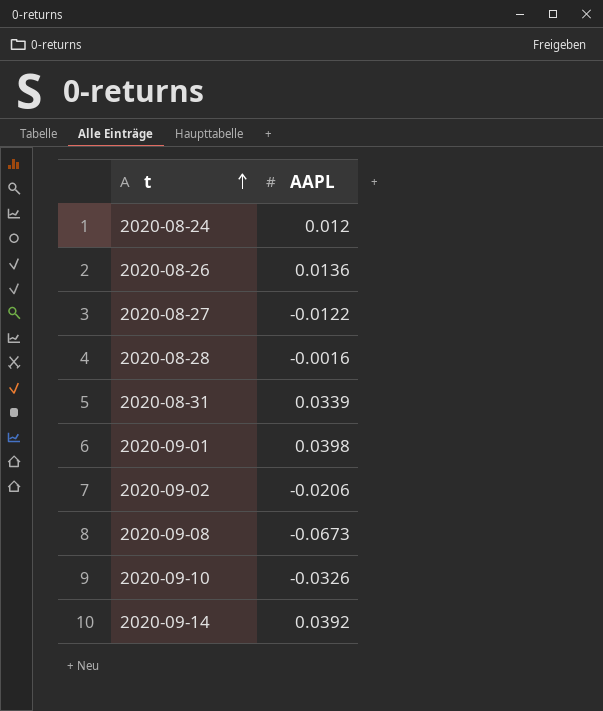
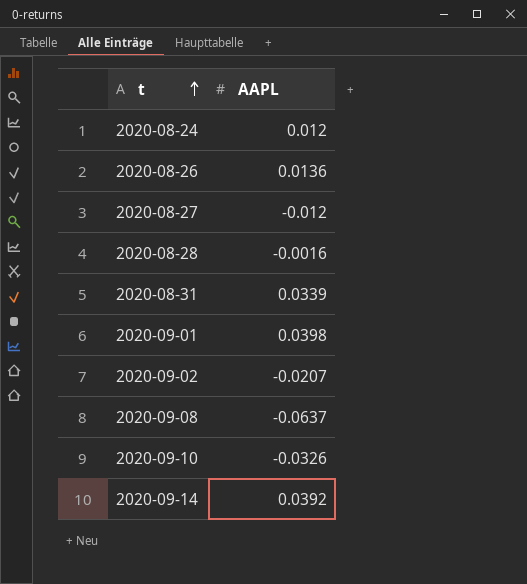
2020-08-27 | AAPL: -0.0122 -> -0.012
2020-09-02 | AAPL: -0.0206 -> -0.0207
2020-09-08 | AAPL: -0.0673 -> -0.0637

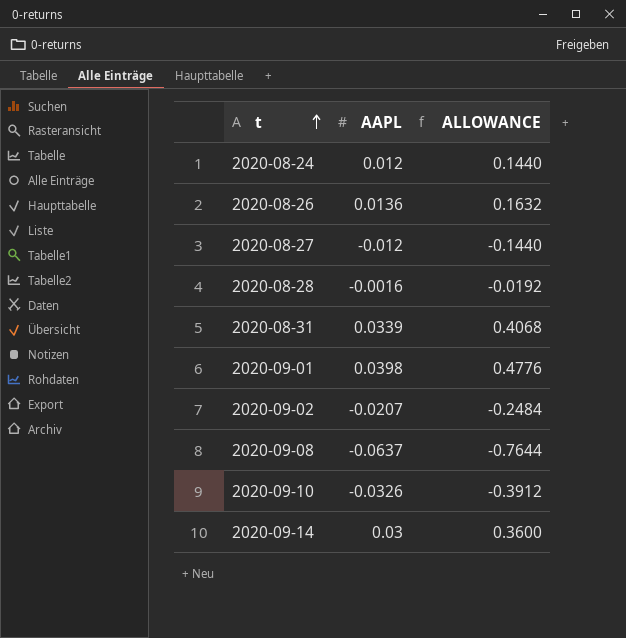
column ALLOWANCE | formula: none -> [AAPL] * 12
2020-09-14 | AAPL: 0.0392 -> 0.03

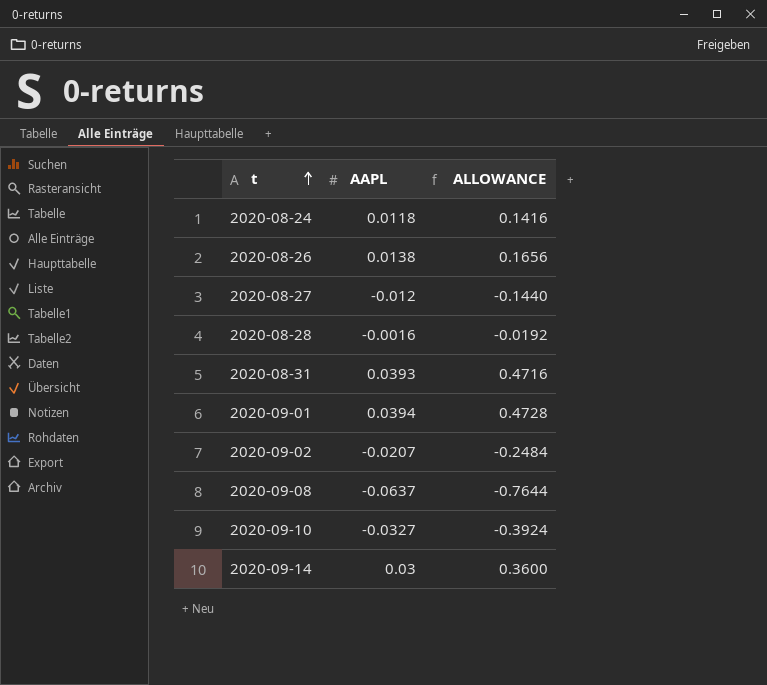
2020-08-24 | AAPL: 0.012 -> 0.0118
2020-08-24 | ALLOWANCE: 0.1440 -> 0.1416
2020-08-26 | AAPL: 0.0136 -> 0.0138
2020-08-26 | ALLOWANCE: 0.1632 -> 0.1656
2020-08-31 | AAPL: 0.0339 -> 0.0393
2020-08-31 | ALLOWANCE: 0.4068 -> 0.4716
2020-09-01 | AAPL: 0.0398 -> 0.0394
2020-09-01 | ALLOWANCE: 0.4776 -> 0.4728
2020-09-10 | AAPL: -0.0326 -> -0.0327
2020-09-10 | ALLOWANCE: -0.3912 -> -0.3924

